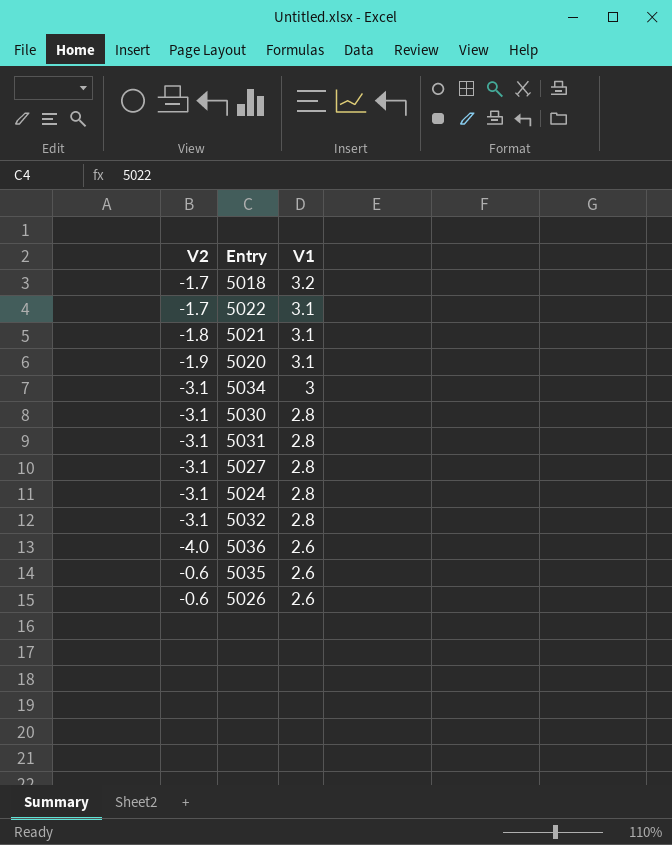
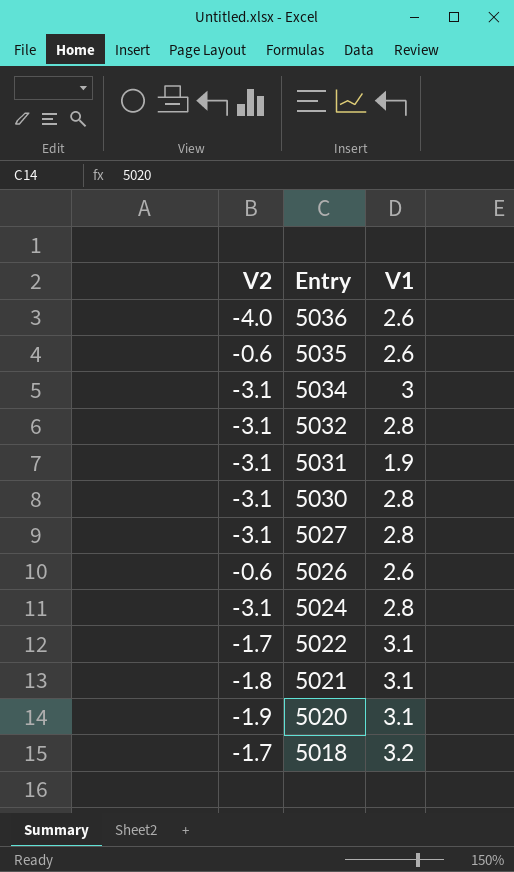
row order: V1 descending -> Entry descending
5031 | V1: 2.8 -> 1.9

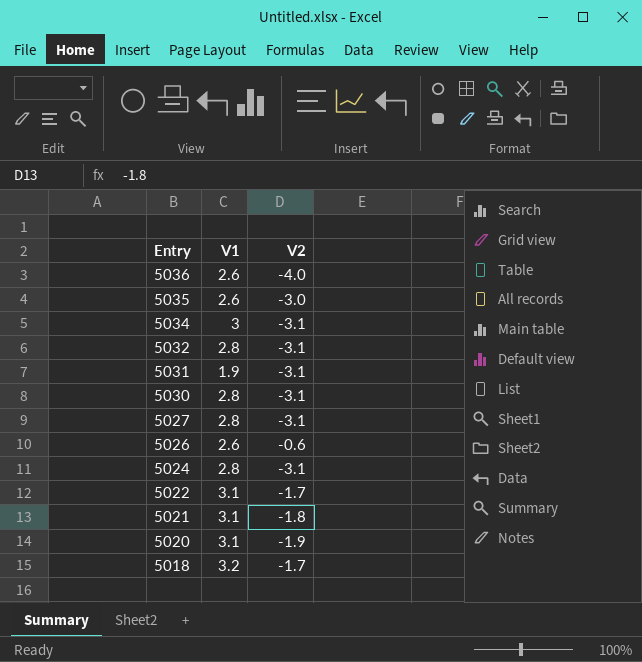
column V2 | position: 1 -> 3
5035 | V2: -0.6 -> -3.0

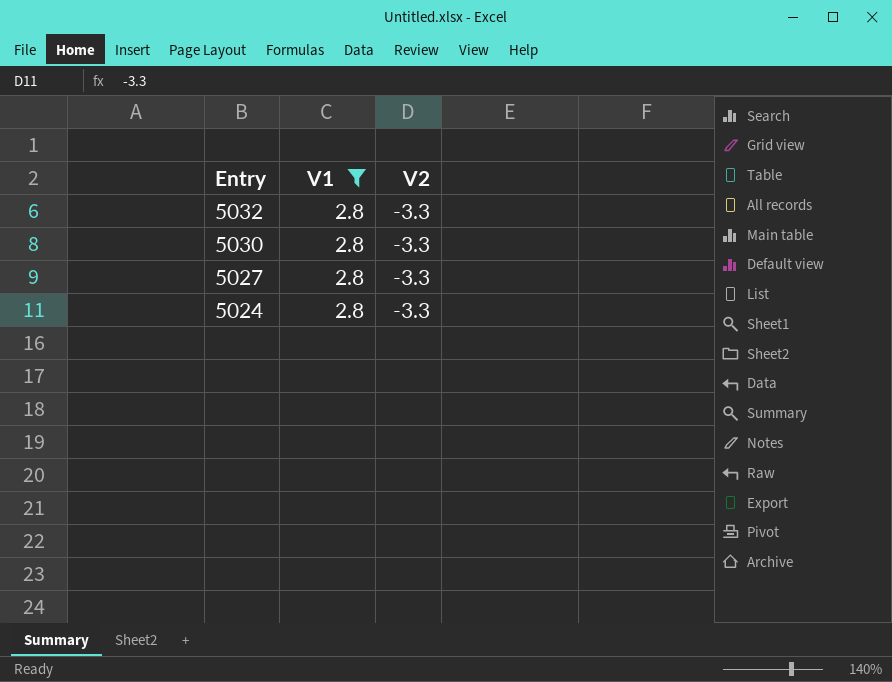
filter: none -> V1 = 2.8
5032 | V2: -3.1 -> -3.3
5030 | V2: -3.1 -> -3.3
5027 | V2: -3.1 -> -3.3
5024 | V2: -3.1 -> -3.3

